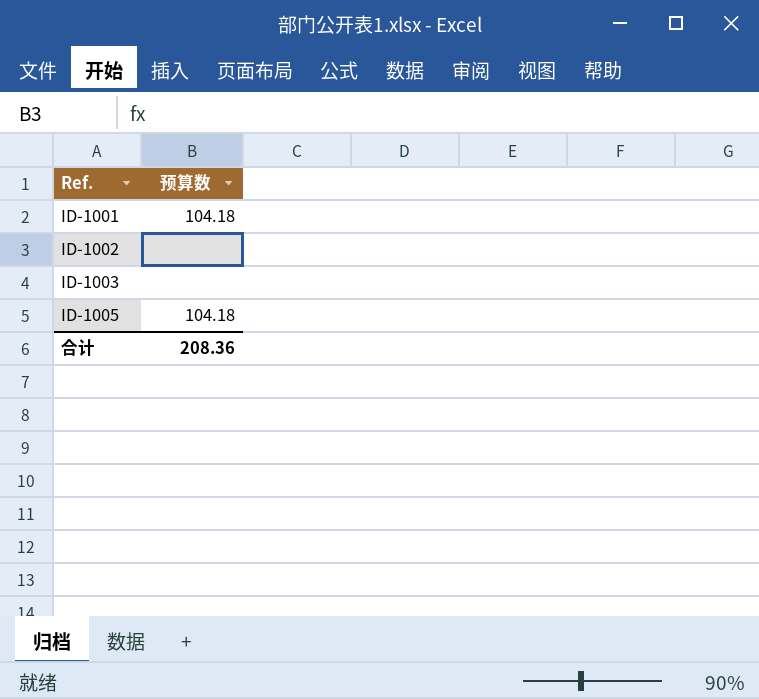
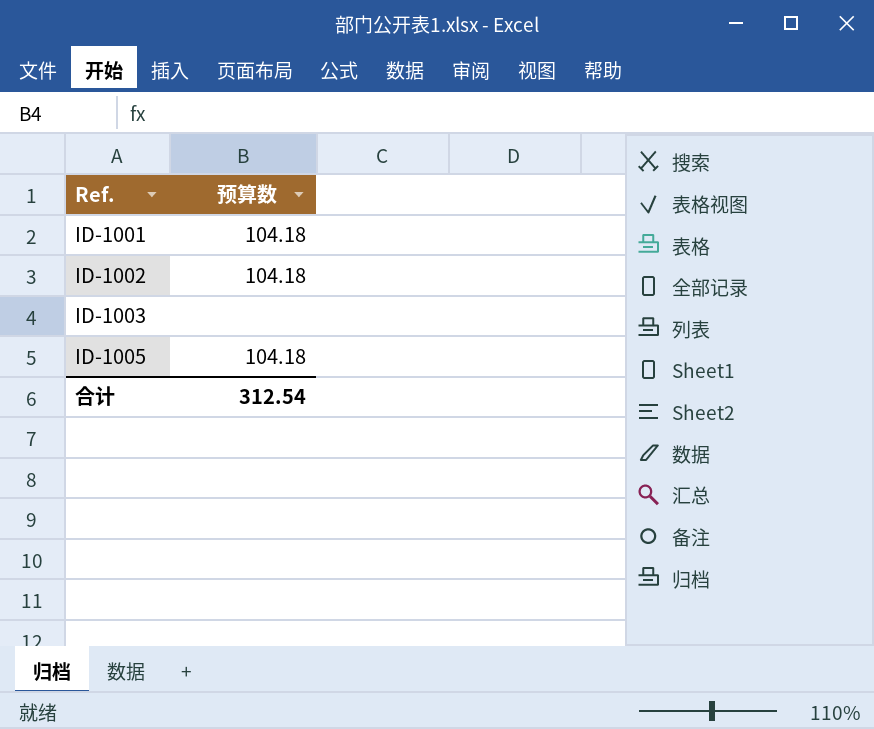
ID-1002 | 预算数: none -> 104.18
合计 | 预算数: 208.36 -> 312.54

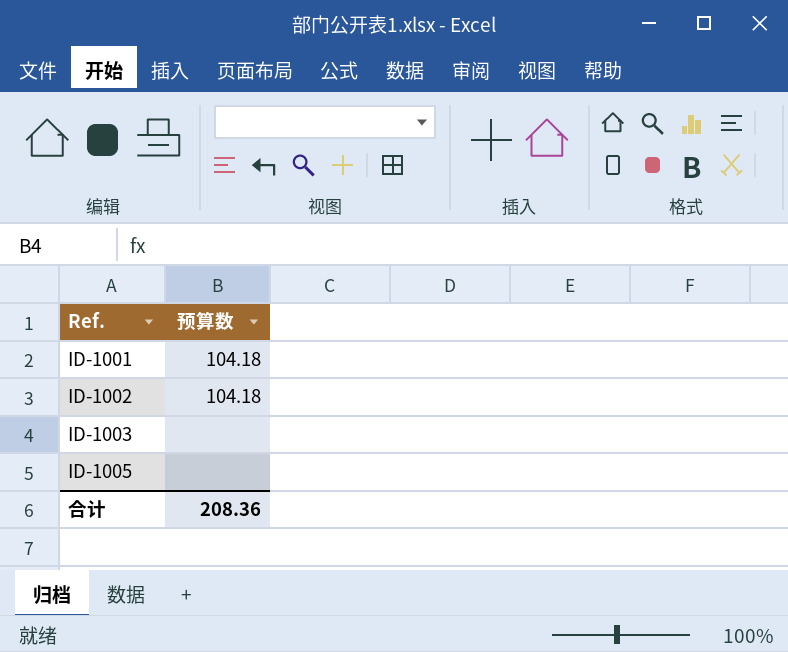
ID-1005 | 预算数: 104.18 -> none
合计 | 预算数: 312.54 -> 208.36

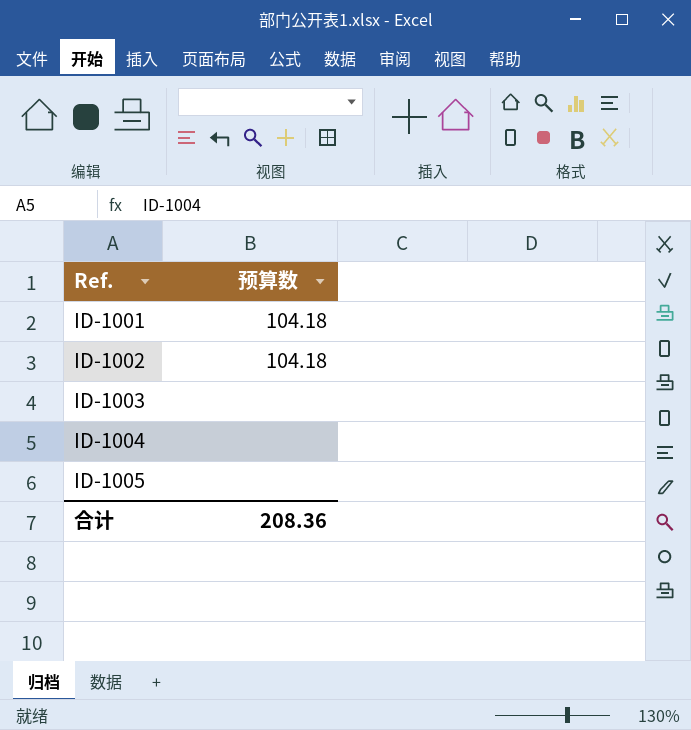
row ID-1004: none -> none

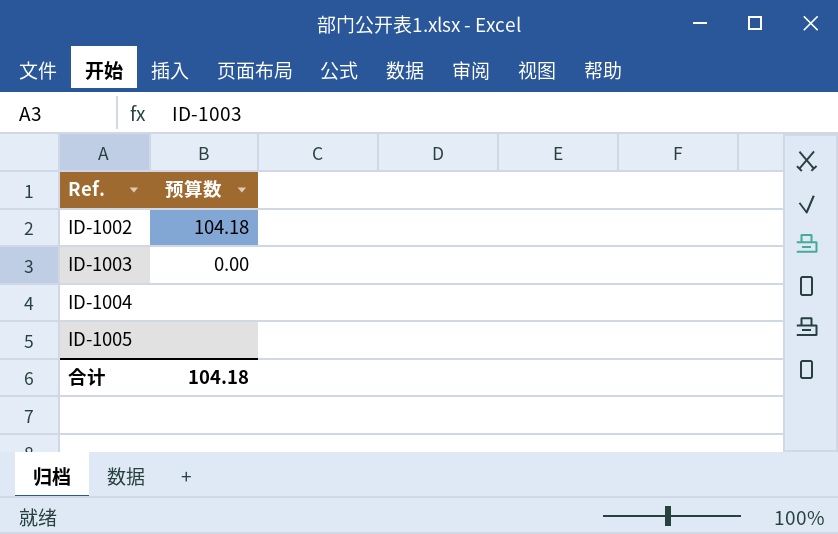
row ID-1001: 104.18 -> none
ID-1003 | 预算数: none -> 0.00
合计 | 预算数: 208.36 -> 104.18

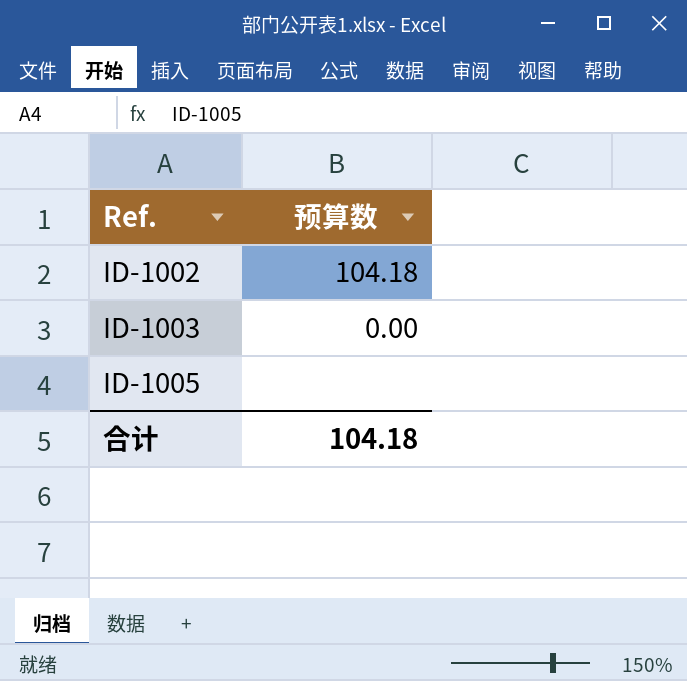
row ID-1004: none -> none

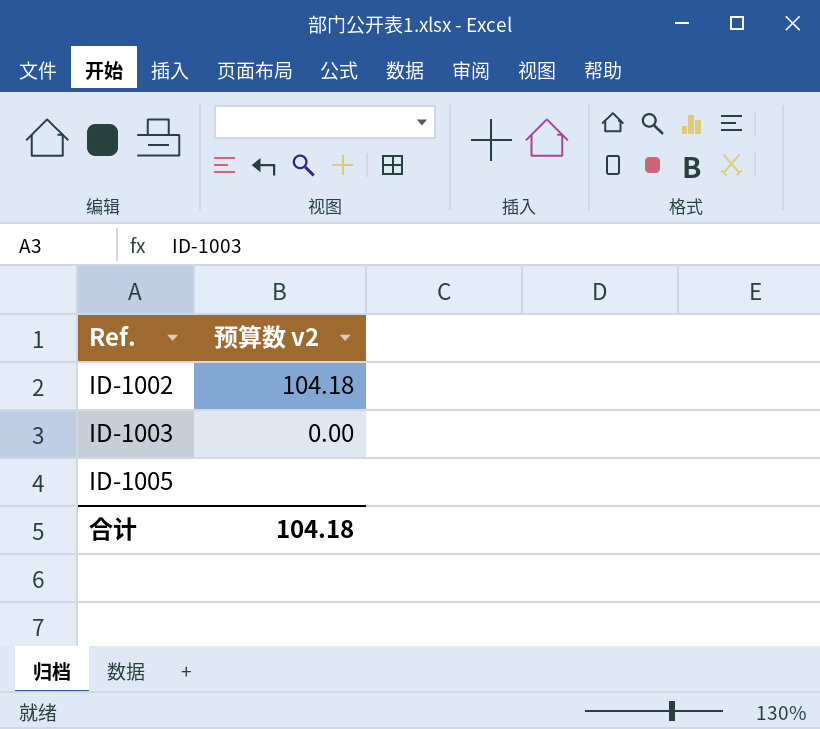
column name: 预算数 -> 预算数 v2

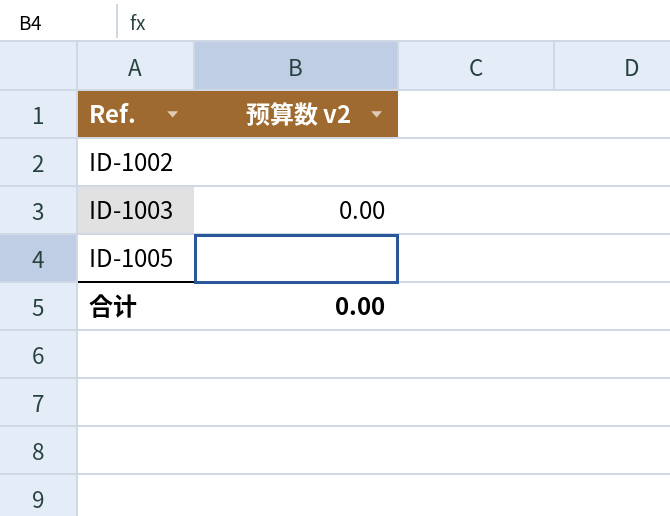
ID-1002 | 预算数 v2: 104.18 -> none
合计 | 预算数 v2: 104.18 -> 0.00

